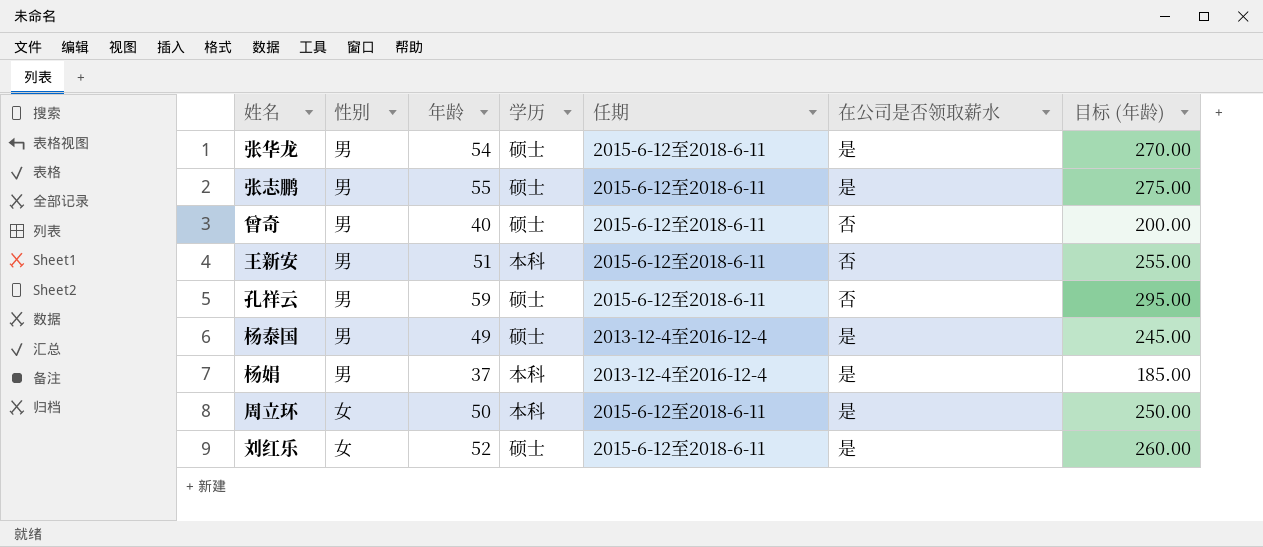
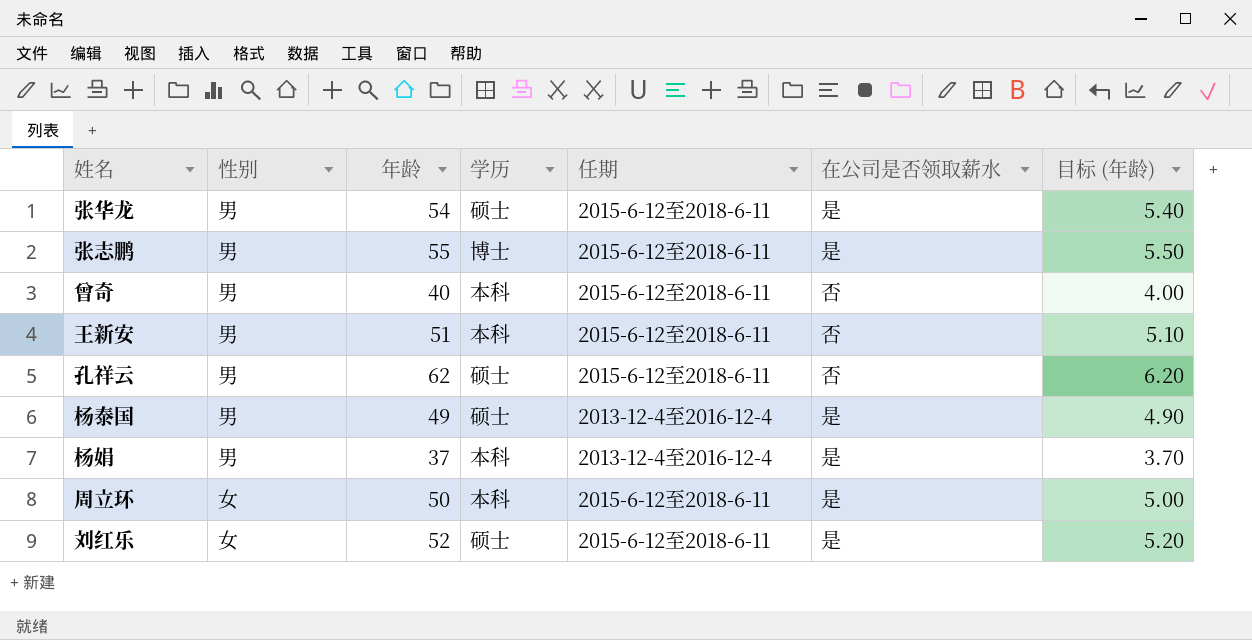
column 目标 (年龄) | formula: [年龄] * 5 -> [年龄] * 0.1
张志鹏 | 学历: 硕士 -> 博士
曾奇 | 学历: 硕士 -> 本科
孔祥云 | 年龄: 59 -> 62

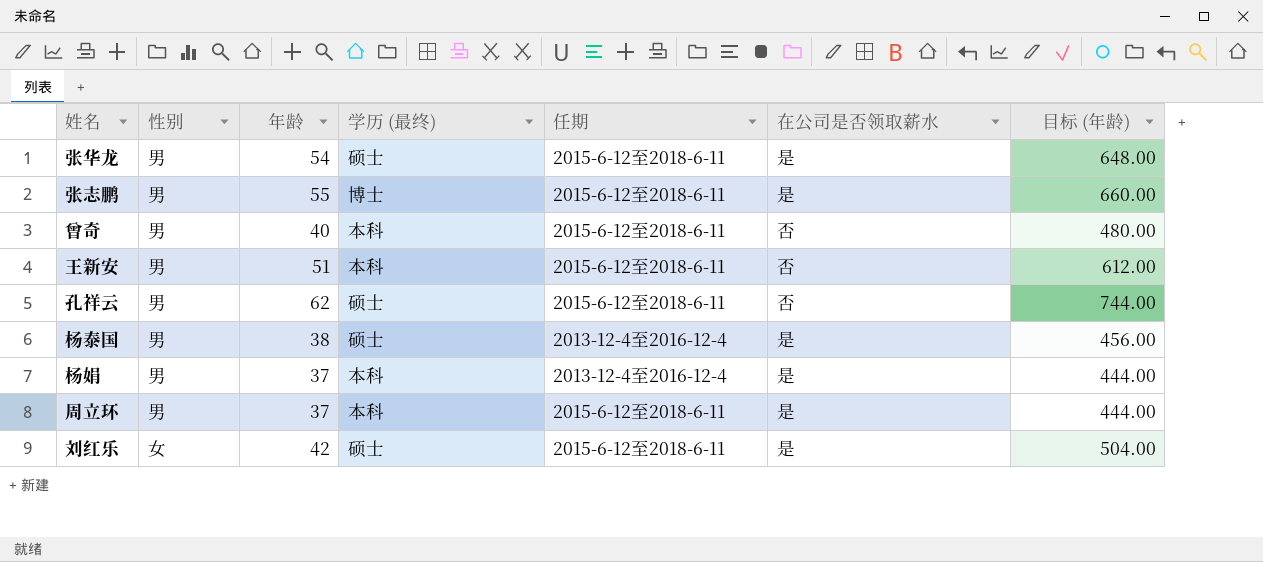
column name: 学历 -> 学历 (最终)
column 目标 (年龄) | formula: [年龄] * 0.1 -> [年龄] * 12
杨泰国 | 年龄: 49 -> 38
周立环 | 性别: 女 -> 男
周立环 | 年龄: 50 -> 37
刘红乐 | 年龄: 52 -> 42

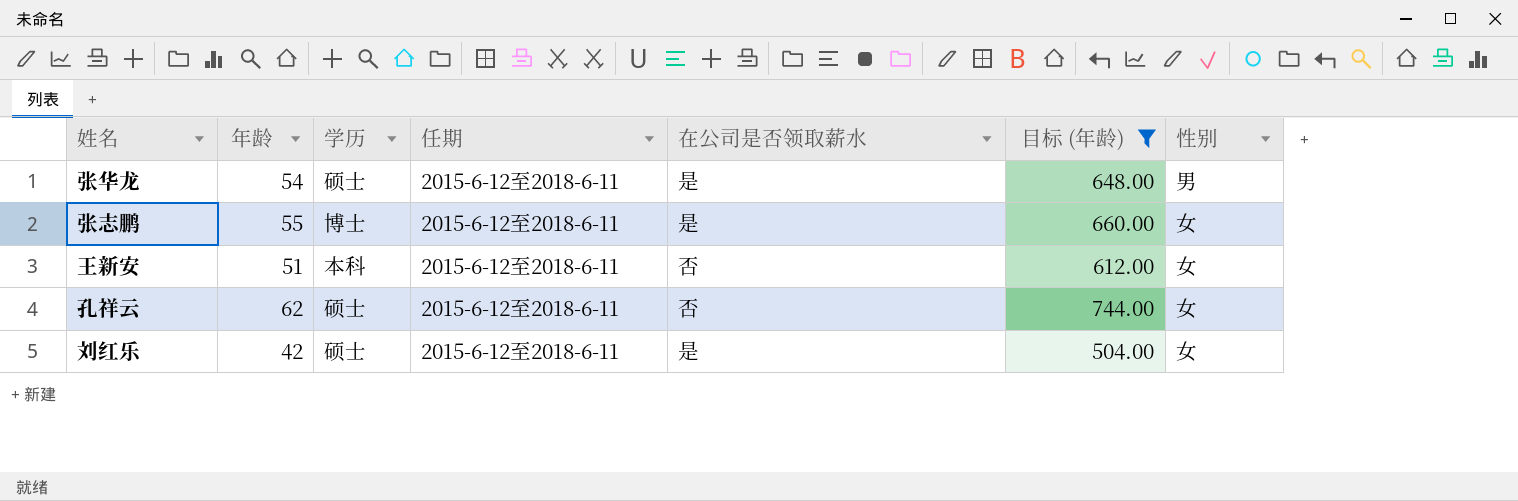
filter: none -> 目标 (年龄) >= 504.00
column name: 学历 (最终) -> 学历
column 性别 | position: 2 -> 7
张志鹏 | 性别: 男 -> 女
王新安 | 性别: 男 -> 女
孔祥云 | 性别: 男 -> 女

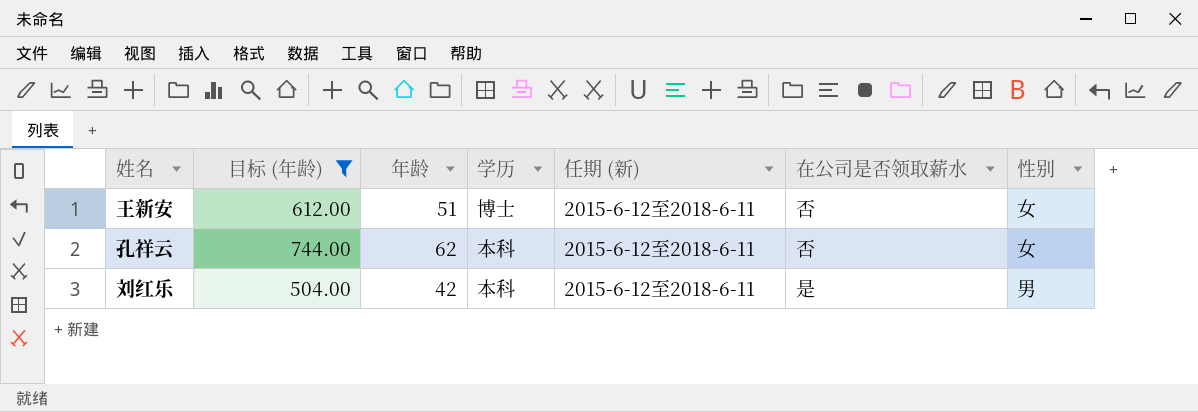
column 目标 (年龄) | position: 6 -> 2
column name: 任期 -> 任期 (新)
row 张华龙: 54 | 硕士 | 2015-6-12至2018-6-11 | 是 | 648.00 | 男 -> none
row 张志鹏: 55 | 博士 | 2015-6-12至2018-6-11 | 是 | 660.00 | 女 -> none
王新安 | 学历: 本科 -> 博士
孔祥云 | 学历: 硕士 -> 本科
刘红乐 | 学历: 硕士 -> 本科
刘红乐 | 性别: 女 -> 男

